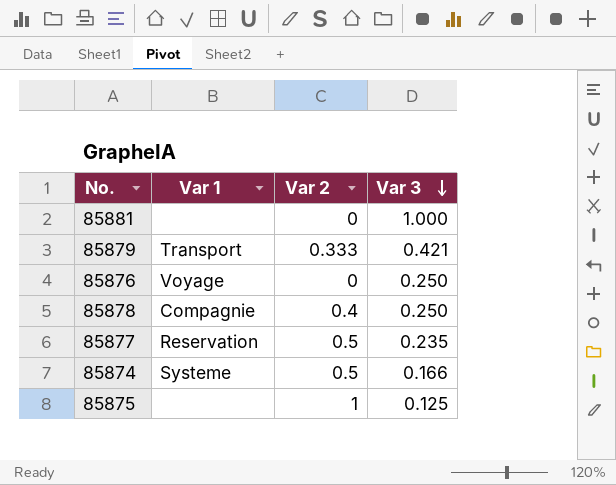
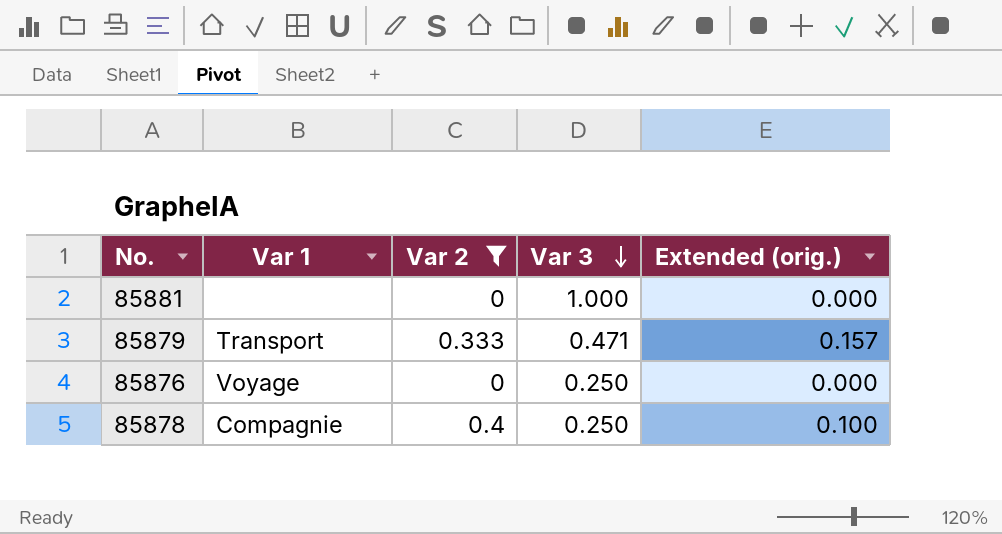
filter: none -> Var 2 <= 0.4
column Extended (orig.) | formula: none -> [Var 2] * [Var 3]
85879 | Var 3: 0.421 -> 0.471

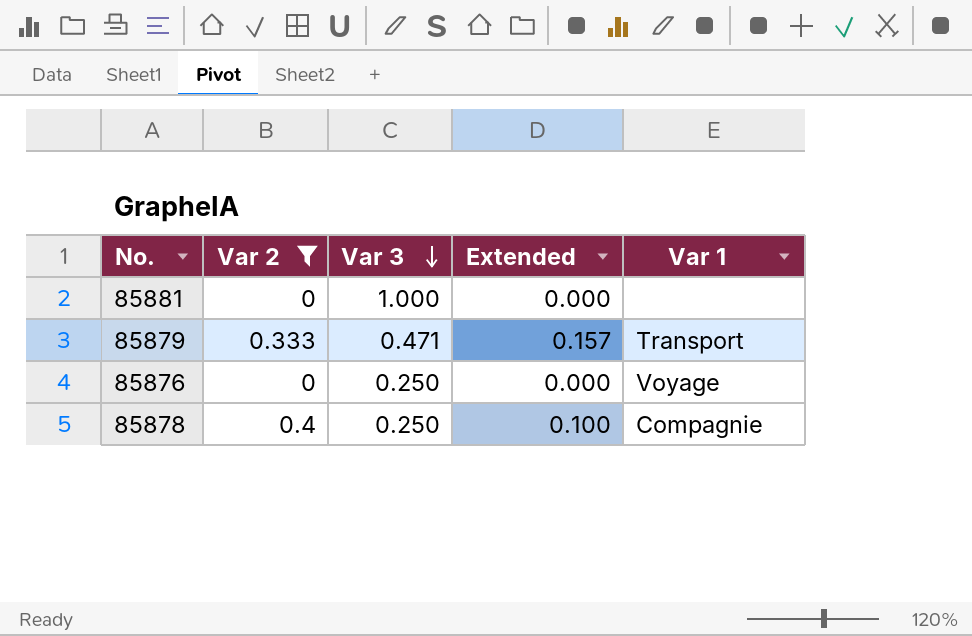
column name: Extended (orig.) -> Extended
column Var 1 | position: 2 -> 5

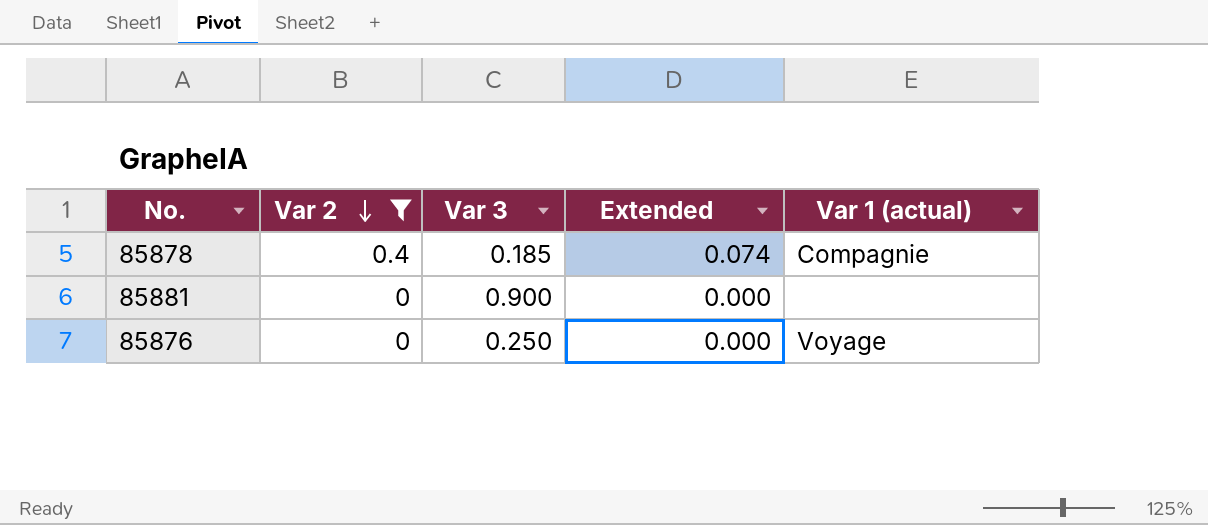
row order: Var 3 descending -> Var 2 descending
column name: Var 1 -> Var 1 (actual)
row 85879: 0.333 | 0.471 | 0.157 | Transport -> none
85878 | Var 3: 0.250 -> 0.185
85878 | Extended: 0.100 -> 0.074
85881 | Var 3: 1.000 -> 0.900

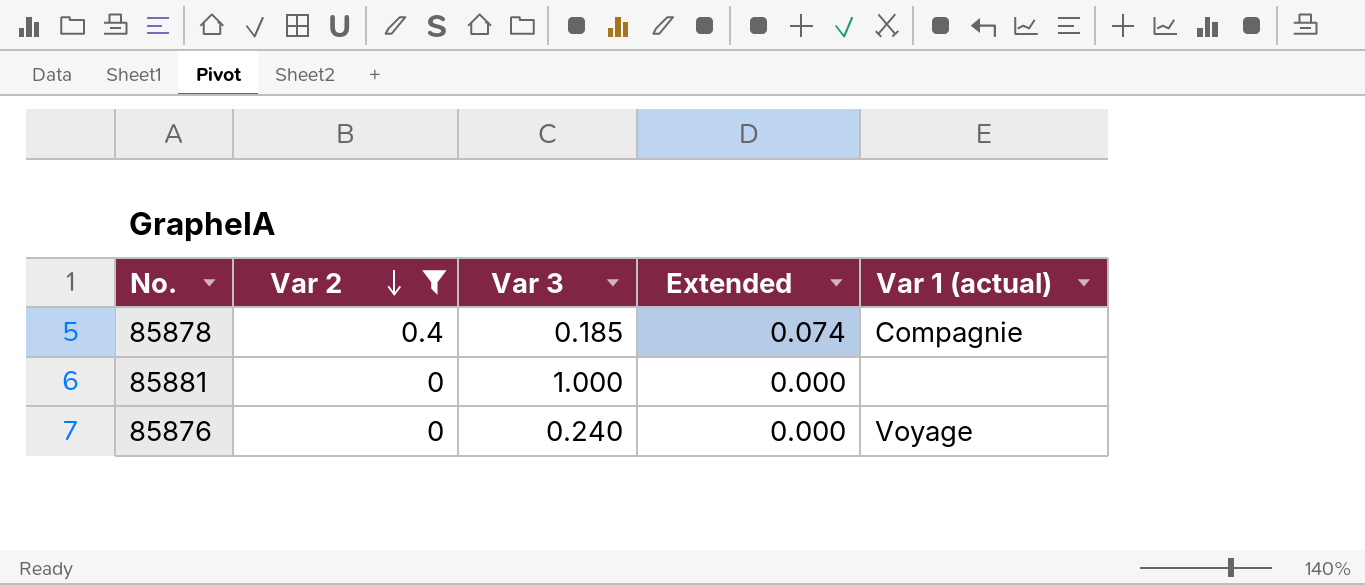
85881 | Var 3: 0.900 -> 1.000
85876 | Var 3: 0.250 -> 0.240

